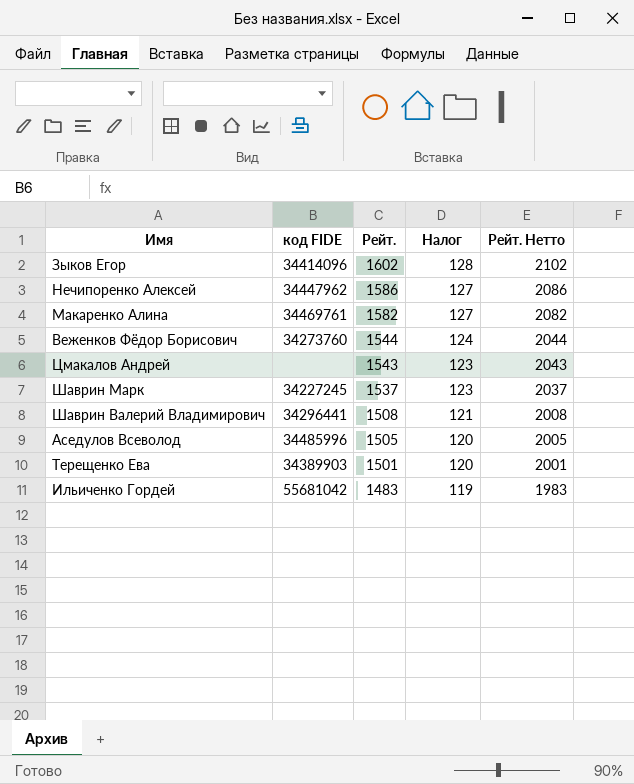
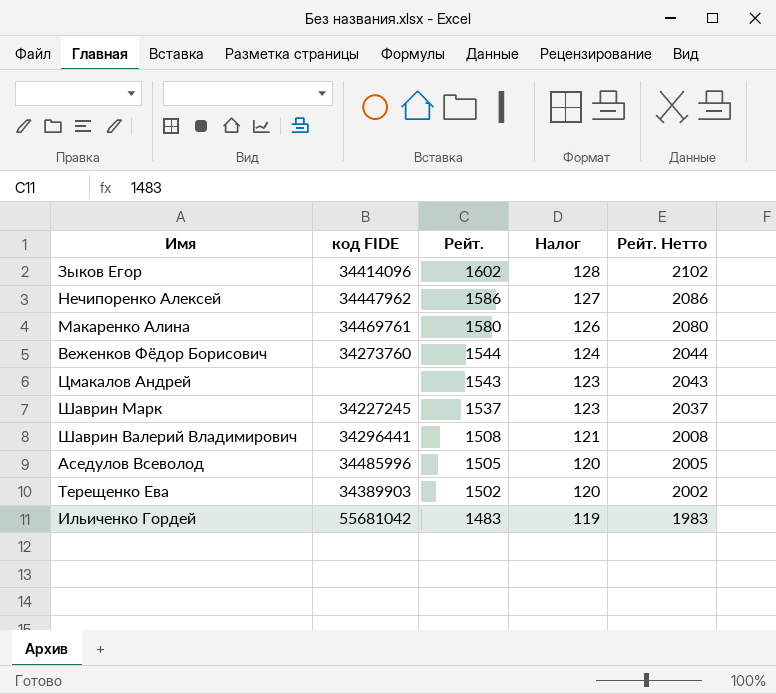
Макаренко Алина | Рейт.: 1582 -> 1580
Макаренко Алина | Налог: 127 -> 126
Макаренко Алина | Рейт. Нетто: 2082 -> 2080
Терещенко Ева | Рейт.: 1501 -> 1502
Терещенко Ева | Рейт. Нетто: 2001 -> 2002

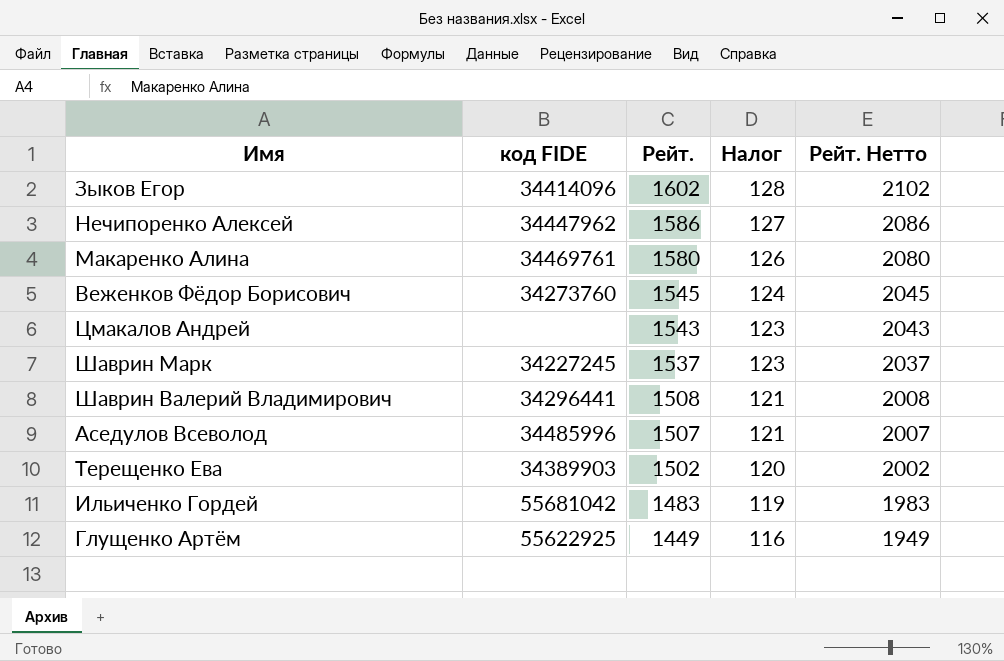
Веженков Фёдор Борисович | Рейт.: 1544 -> 1545
Веженков Фёдор Борисович | Рейт. Нетто: 2044 -> 2045
Аседулов Всеволод | Рейт.: 1505 -> 1507
Аседулов Всеволод | Налог: 120 -> 121
Аседулов Всеволод | Рейт. Нетто: 2005 -> 2007
row Глущенко Артём: none -> 55622925 | 1449 | 116 | 1949

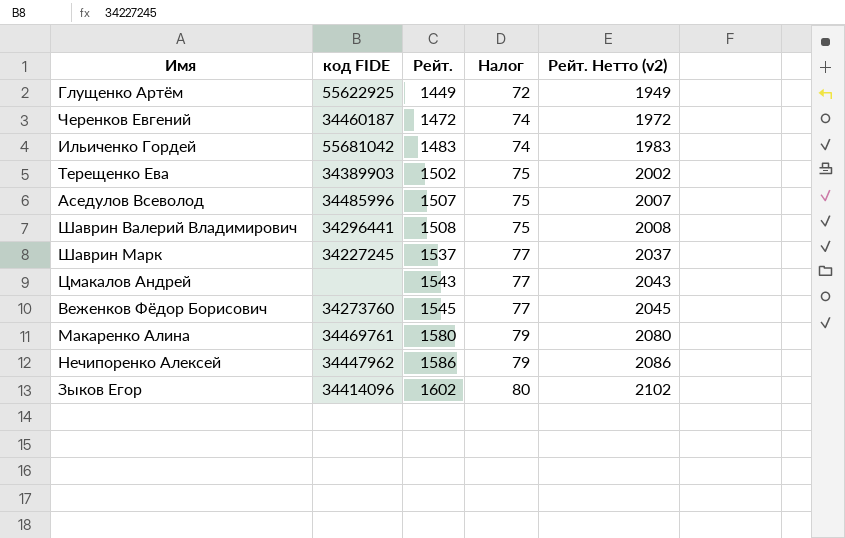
row order: Рейт. descending -> Рейт. ascending
column Налог | formula: [Рейт.] * 0,08 -> [Рейт.] * 0,05
column name: Рейт. Нетто -> Рейт. Нетто (v2)
row Черенков Евгений: none -> 34460187 | 1472 | 74 | 1972

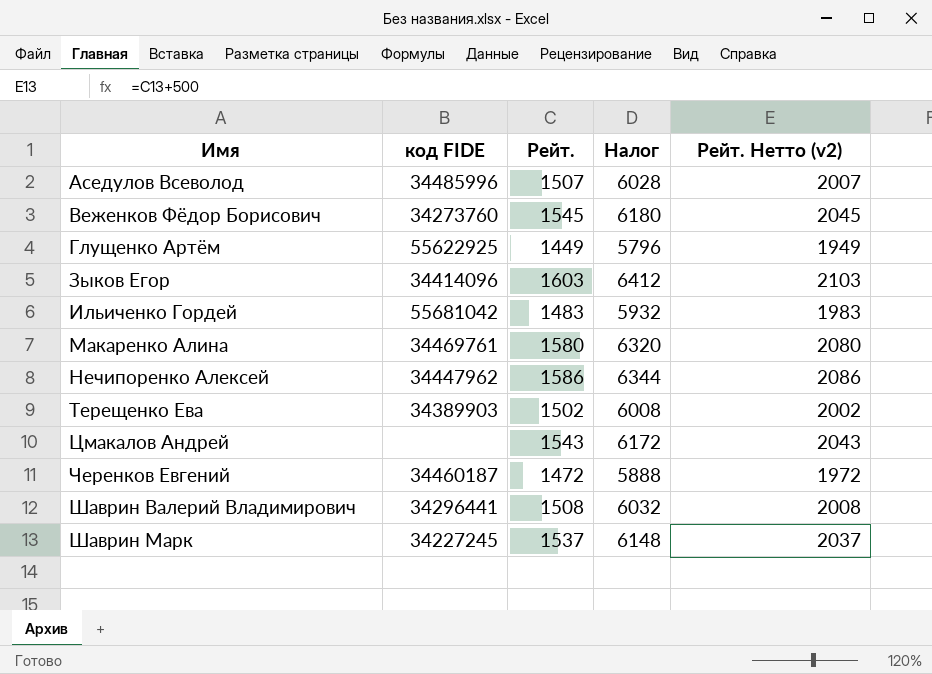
row order: Рейт. ascending -> Имя ascending
column Налог | formula: [Рейт.] * 0,05 -> [Рейт.] * 4
Зыков Егор | Рейт.: 1602 -> 1603
Зыков Егор | Рейт. Нетто (v2): 2102 -> 2103

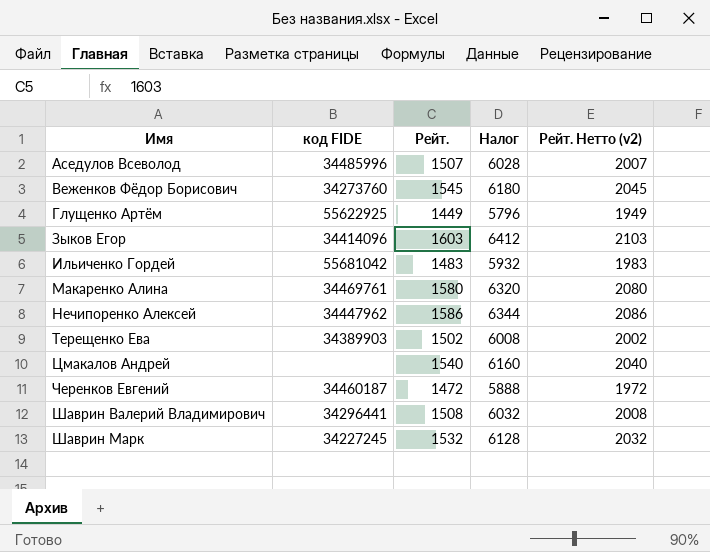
Цмакалов Андрей | Рейт.: 1543 -> 1540
Цмакалов Андрей | Налог: 6172 -> 6160
Цмакалов Андрей | Рейт. Нетто (v2): 2043 -> 2040
Шаврин Марк | Рейт.: 1537 -> 1532
Шаврин Марк | Налог: 6148 -> 6128
Шаврин Марк | Рейт. Нетто (v2): 2037 -> 2032

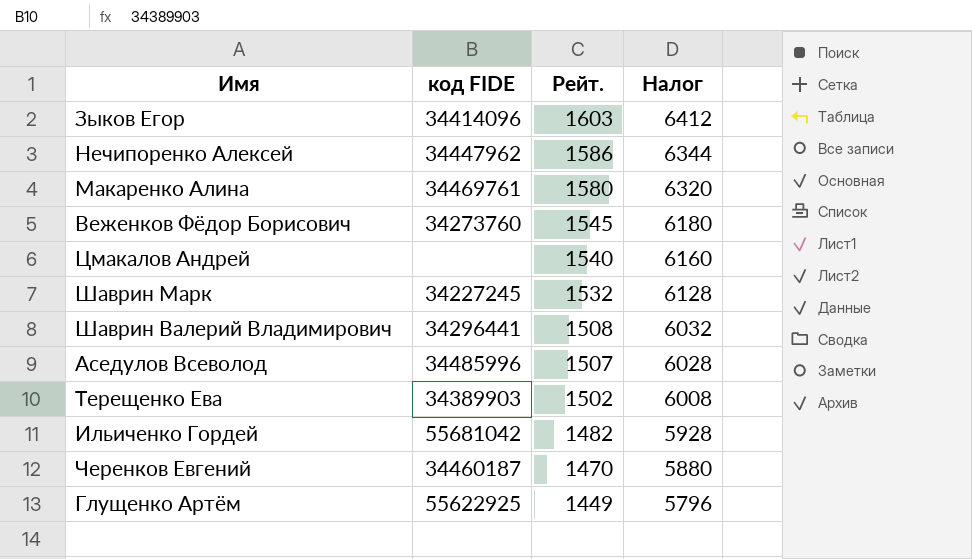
row order: Имя ascending -> Рейт. descending
column Рейт. Нетто (v2) | formula: [Рейт.] + 500 -> none
Ильиченко Гордей | Рейт.: 1483 -> 1482
Ильиченко Гордей | Налог: 5932 -> 5928
Черенков Евгений | Рейт.: 1472 -> 1470
Черенков Евгений | Налог: 5888 -> 5880

